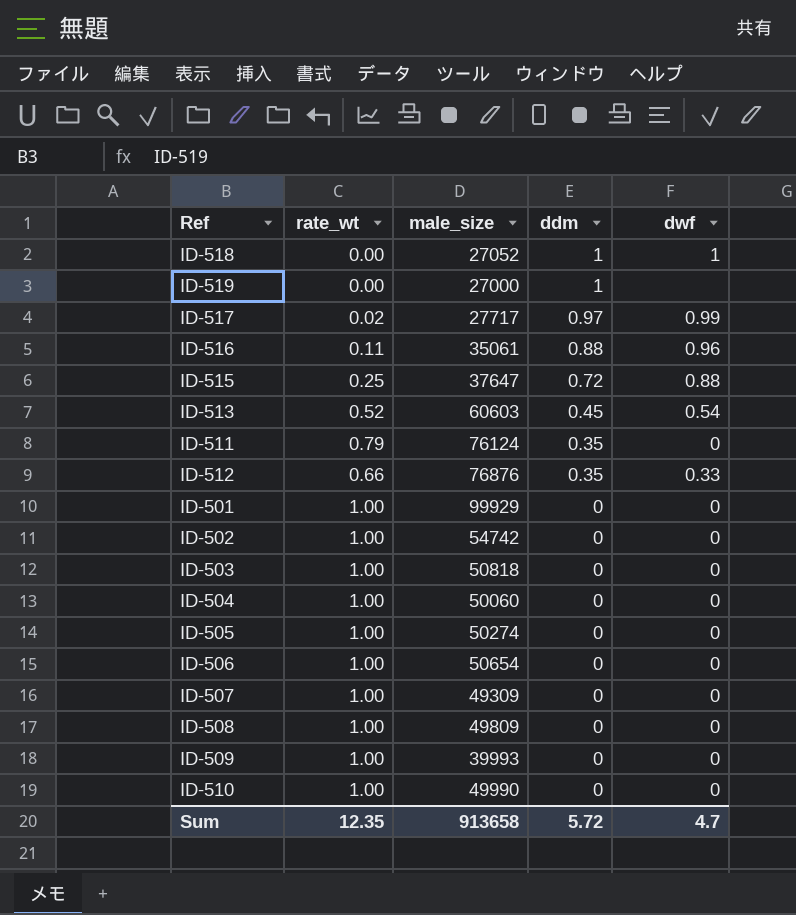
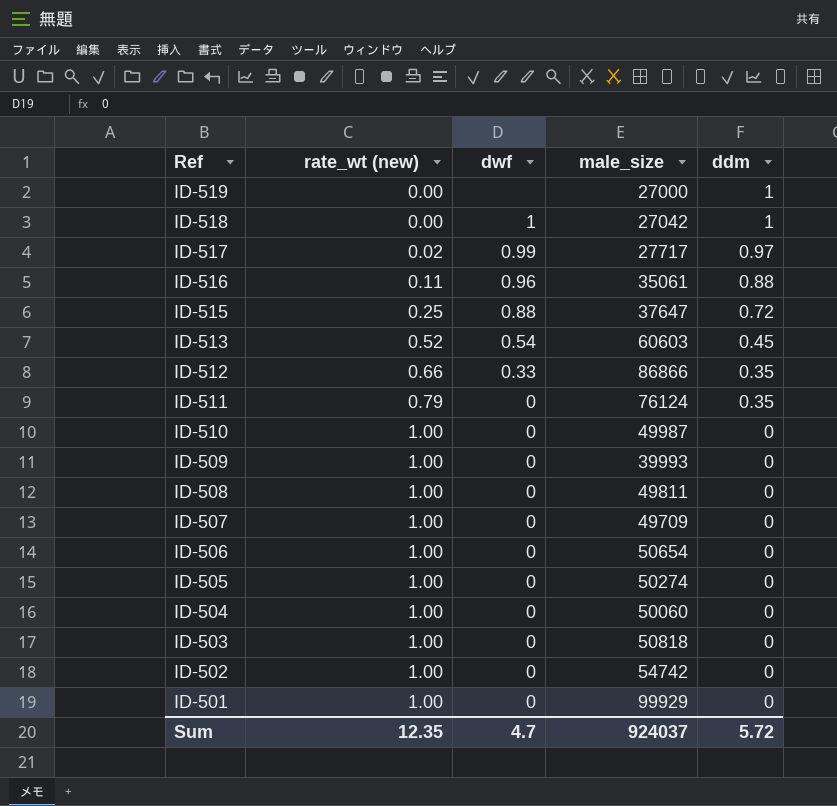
row order: ddm descending -> Ref descending
column name: rate_wt -> rate_wt (new)
column dwf | position: 5 -> 3
ID-518 | male_size: 27052 -> 27042
ID-512 | male_size: 76876 -> 86866
ID-510 | male_size: 49990 -> 49987
ID-508 | male_size: 49809 -> 49811
ID-507 | male_size: 49309 -> 49709
Sum | male_size: 913658 -> 924037

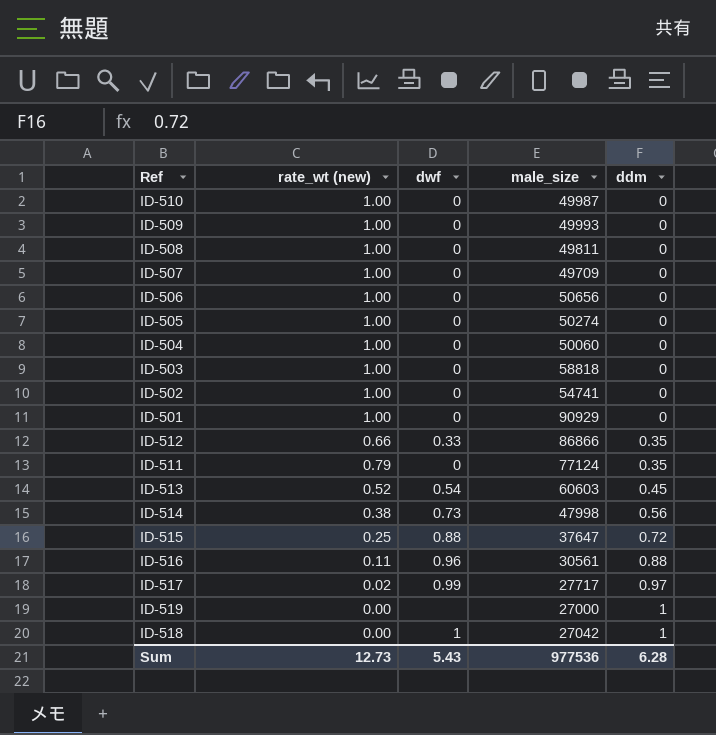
row order: Ref descending -> ddm ascending
ID-509 | male_size: 39993 -> 49993
ID-506 | male_size: 50654 -> 50656
ID-503 | male_size: 50818 -> 58818
ID-502 | male_size: 54742 -> 54741
ID-501 | male_size: 99929 -> 90929
ID-511 | male_size: 76124 -> 77124
row ID-514: none -> 0.38 | 0.73 | 47998 | 0.56
ID-516 | male_size: 35061 -> 30561
Sum | rate_wt (new): 12.35 -> 12.73
Sum | dwf: 4.7 -> 5.43
Sum | male_size: 924037 -> 977536
Sum | ddm: 5.72 -> 6.28

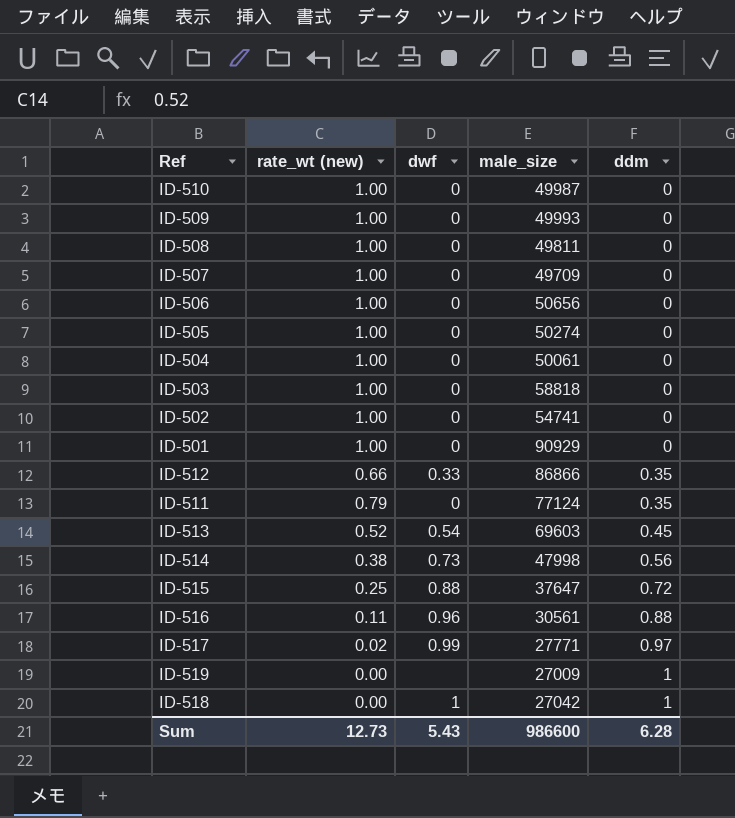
ID-504 | male_size: 50060 -> 50061
ID-513 | male_size: 60603 -> 69603
ID-517 | male_size: 27717 -> 27771
ID-519 | male_size: 27000 -> 27009
Sum | male_size: 977536 -> 986600

